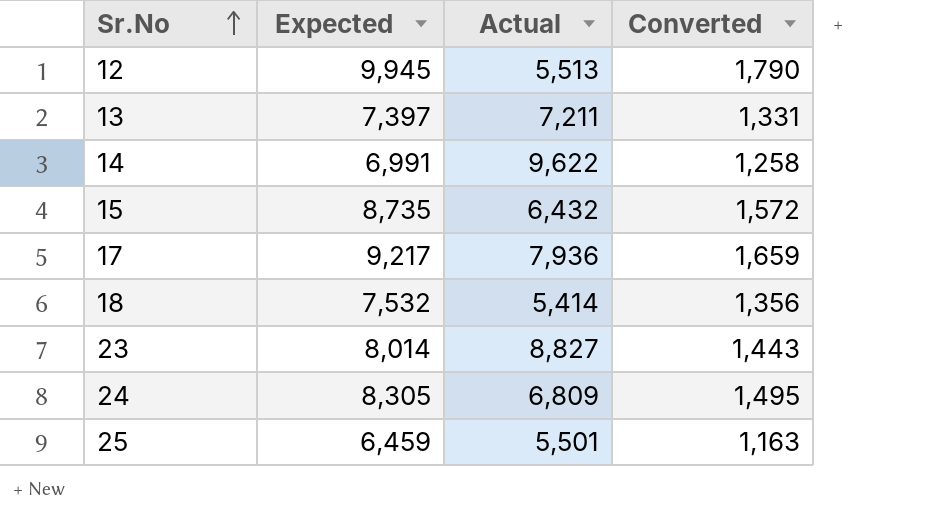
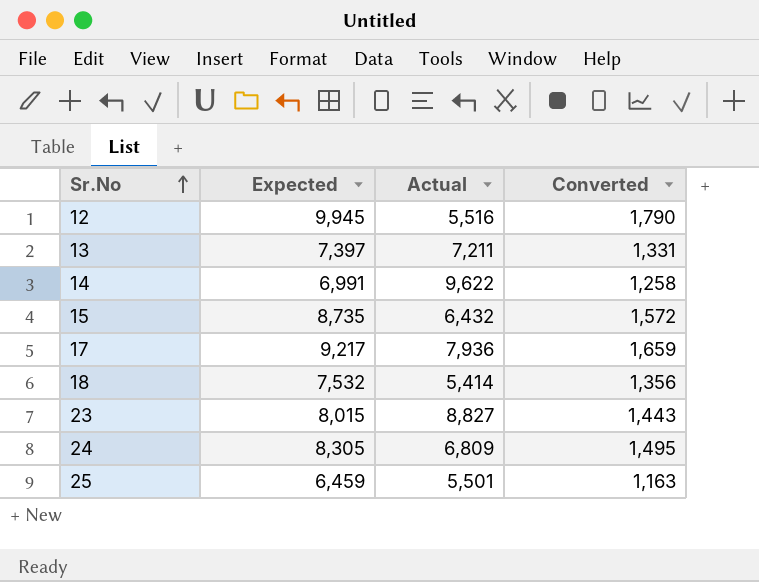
12 | Actual: 5,513 -> 5,516
23 | Expected: 8,014 -> 8,015

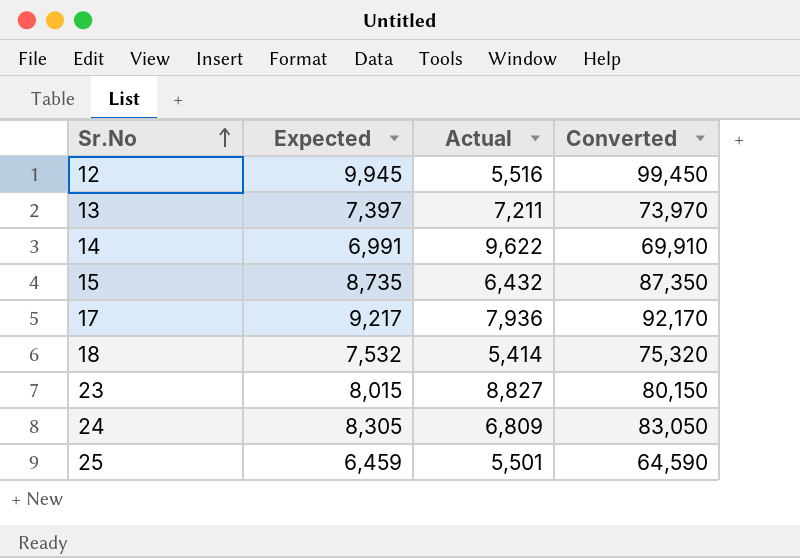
column Converted | formula: [Expected] * 0.18 -> [Expected] * 10

